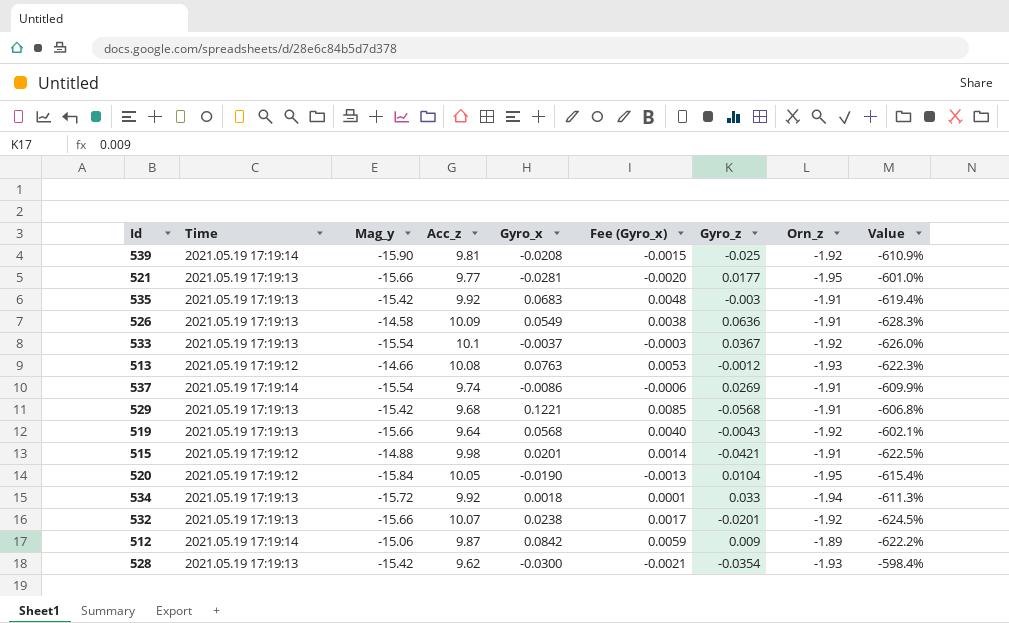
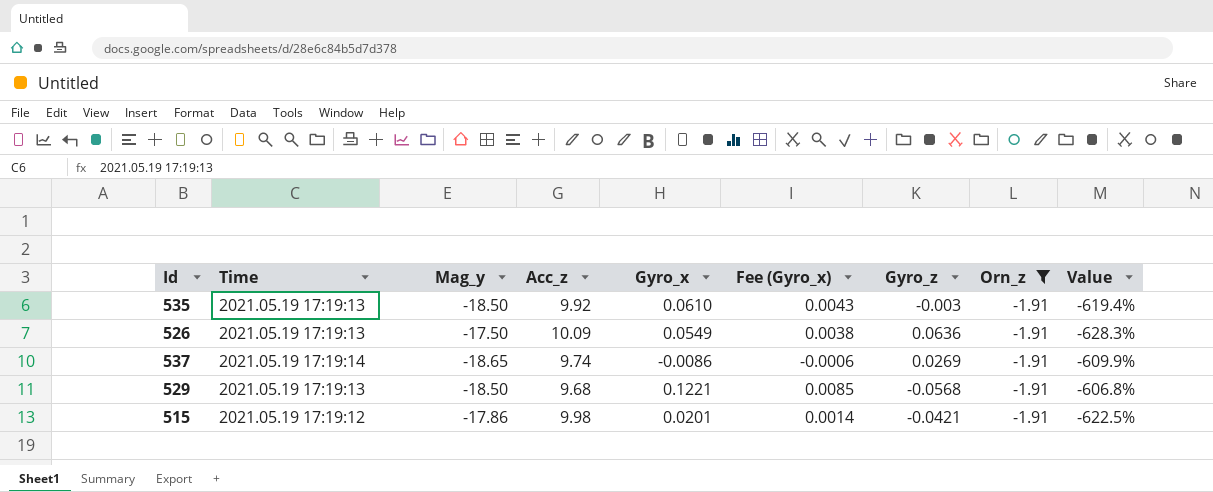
filter: none -> Orn_z = -1.91
535 | Mag_y: -15.42 -> -18.50
535 | Gyro_x: 0.0683 -> 0.0610
535 | Fee (Gyro_x): 0.0048 -> 0.0043
526 | Mag_y: -14.58 -> -17.50
537 | Mag_y: -15.54 -> -18.65
529 | Mag_y: -15.42 -> -18.50
515 | Mag_y: -14.88 -> -17.86

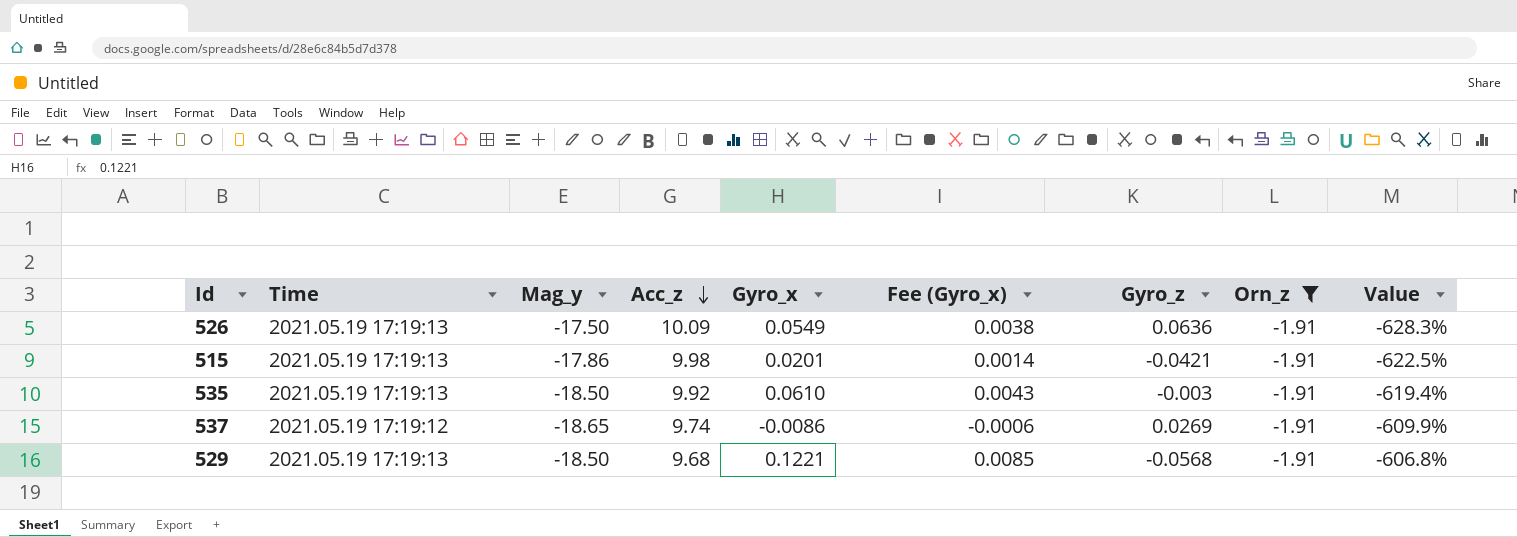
row order: none -> Acc_z descending
515 | Time: 2021.05.19 17:19:12 -> 2021.05.19 17:19:13
537 | Time: 2021.05.19 17:19:14 -> 2021.05.19 17:19:12

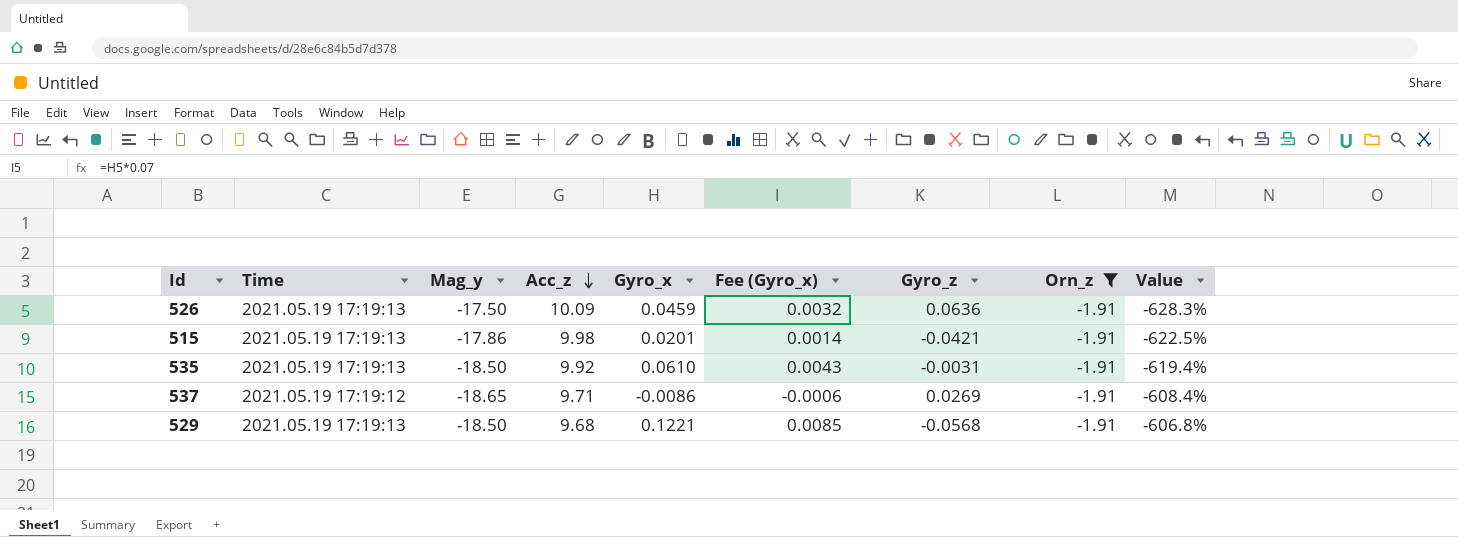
526 | Gyro_x: 0.0549 -> 0.0459
526 | Fee (Gyro_x): 0.0038 -> 0.0032
535 | Gyro_z: -0.003 -> -0.0031
537 | Acc_z: 9.74 -> 9.71
537 | Value: -609.9% -> -608.4%

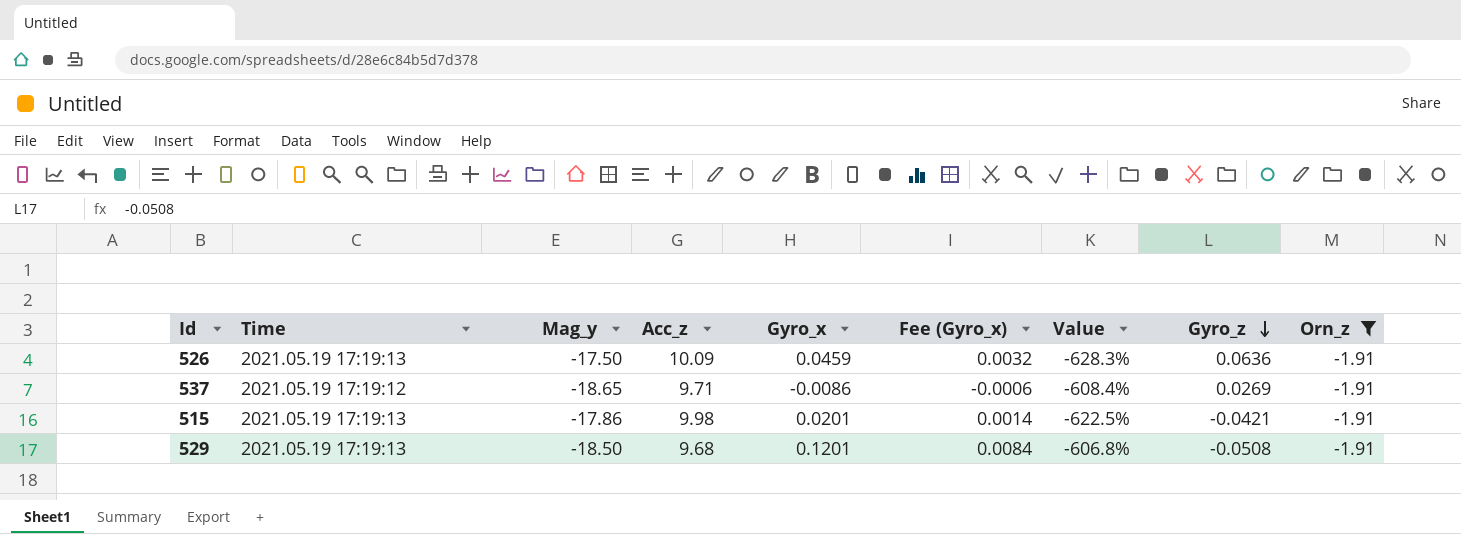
row order: Acc_z descending -> Gyro_z descending
column Value | position: 9 -> 7
row 535: 2021.05.19 17:19:13 | -18.50 | 9.92 | 0.0610 | 0.0043 | -0.0031 | -1.91 | -619.4% -> none
529 | Gyro_x: 0.1221 -> 0.1201
529 | Fee (Gyro_x): 0.0085 -> 0.0084
529 | Gyro_z: -0.0568 -> -0.0508

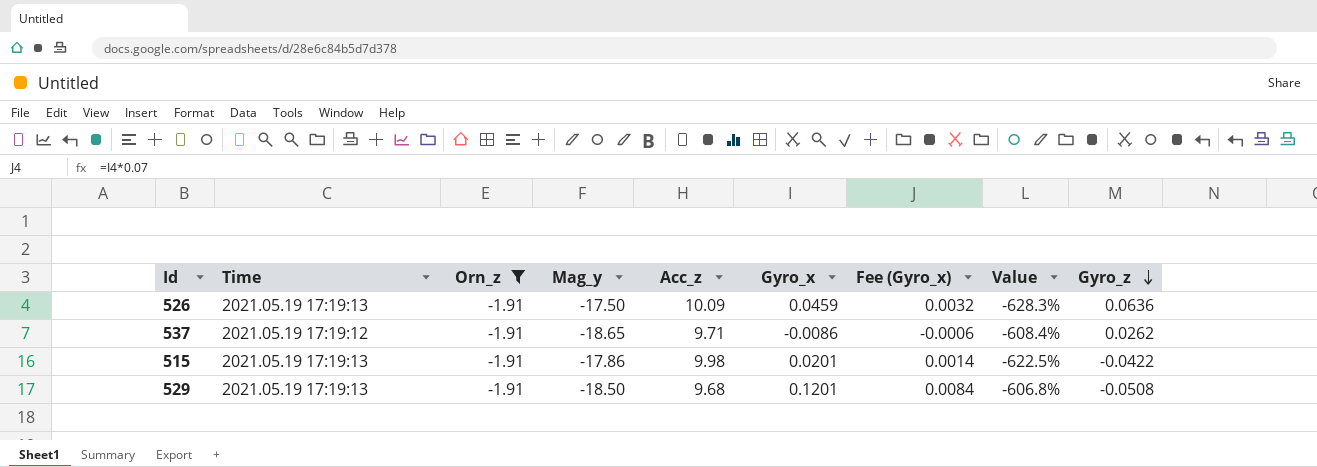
column Orn_z | position: 9 -> 3
537 | Gyro_z: 0.0269 -> 0.0262
515 | Gyro_z: -0.0421 -> -0.0422

